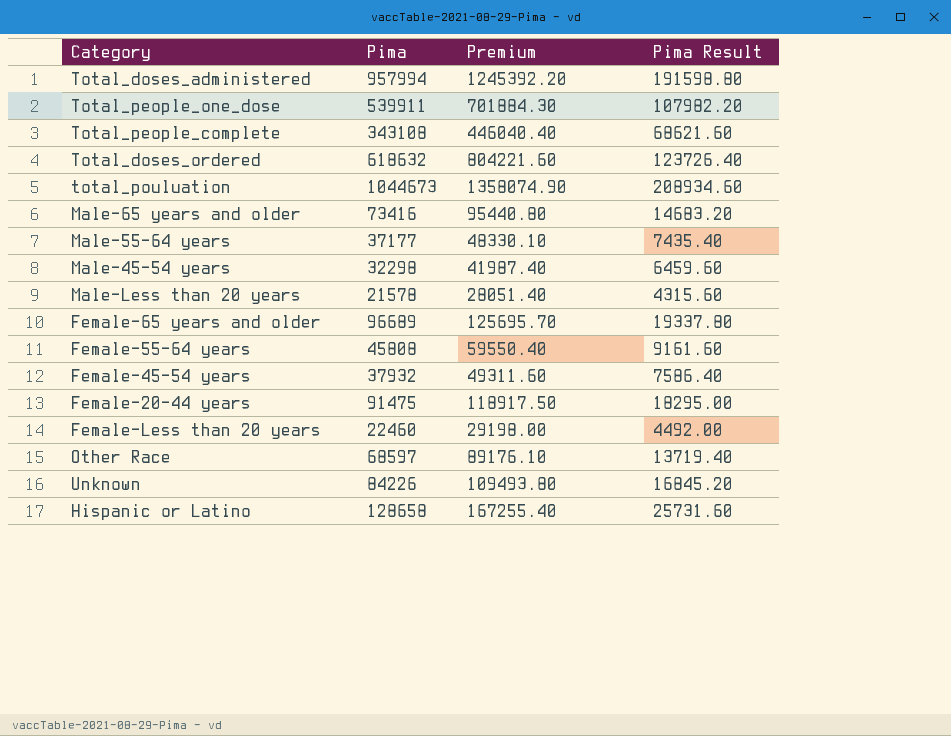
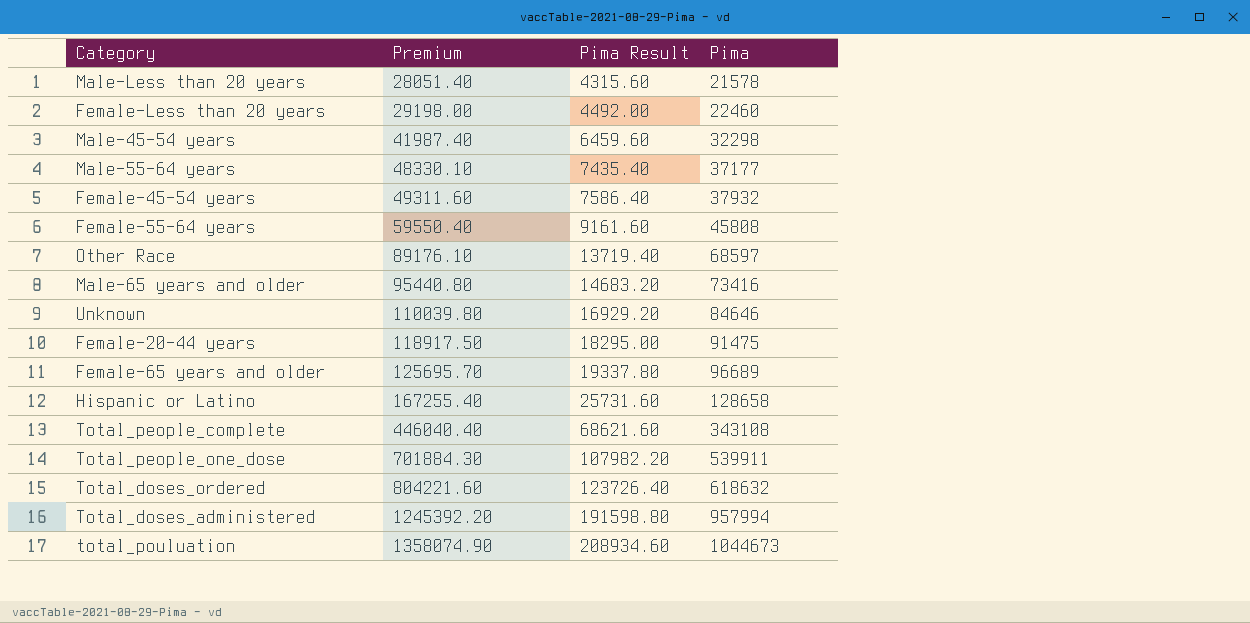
row order: none -> Premium ascending
column Pima | position: 2 -> 4
Unknown | Premium: 109493.80 -> 110039.80
Unknown | Pima Result: 16845.20 -> 16929.20
Unknown | Pima: 84226 -> 84646

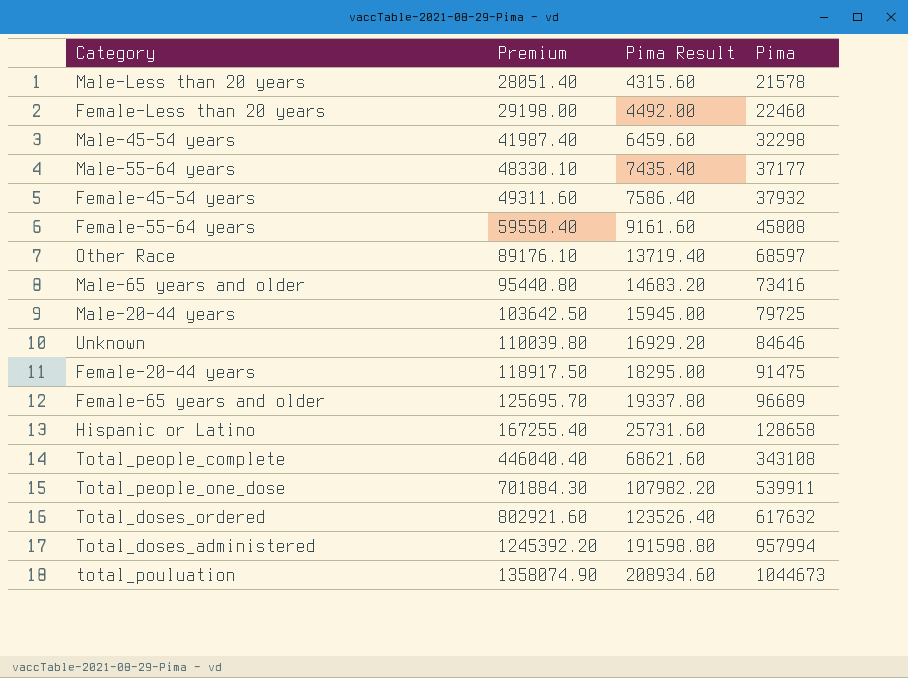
row Male-20-44 years: none -> 103642.50 | 15945.00 | 79725
Total_doses_ordered | Premium: 804221.60 -> 802921.60
Total_doses_ordered | Pima Result: 123726.40 -> 123526.40
Total_doses_ordered | Pima: 618632 -> 617632

